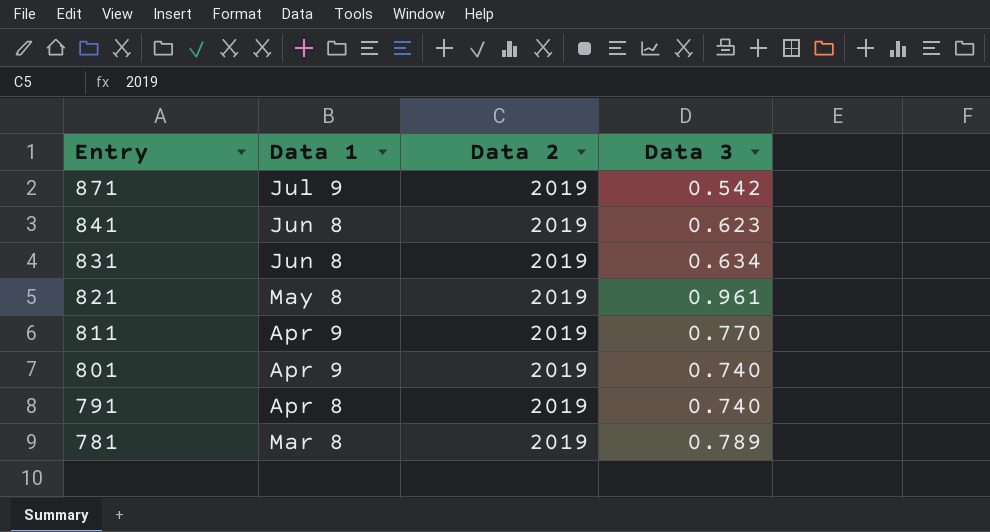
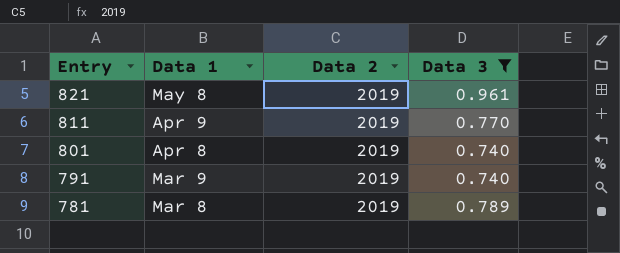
filter: none -> Data 3 >= 0.740
801 | Data 1: Apr 9 -> Apr 8
791 | Data 1: Apr 8 -> Mar 9

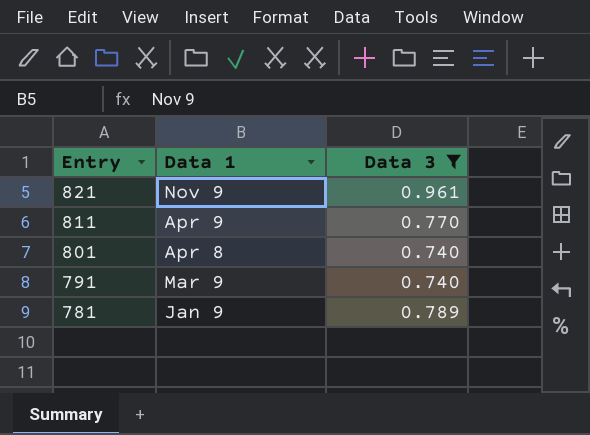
column Data 2 | position: 3 -> none
821 | Data 1: May 8 -> Nov 9
781 | Data 1: Mar 8 -> Jan 9

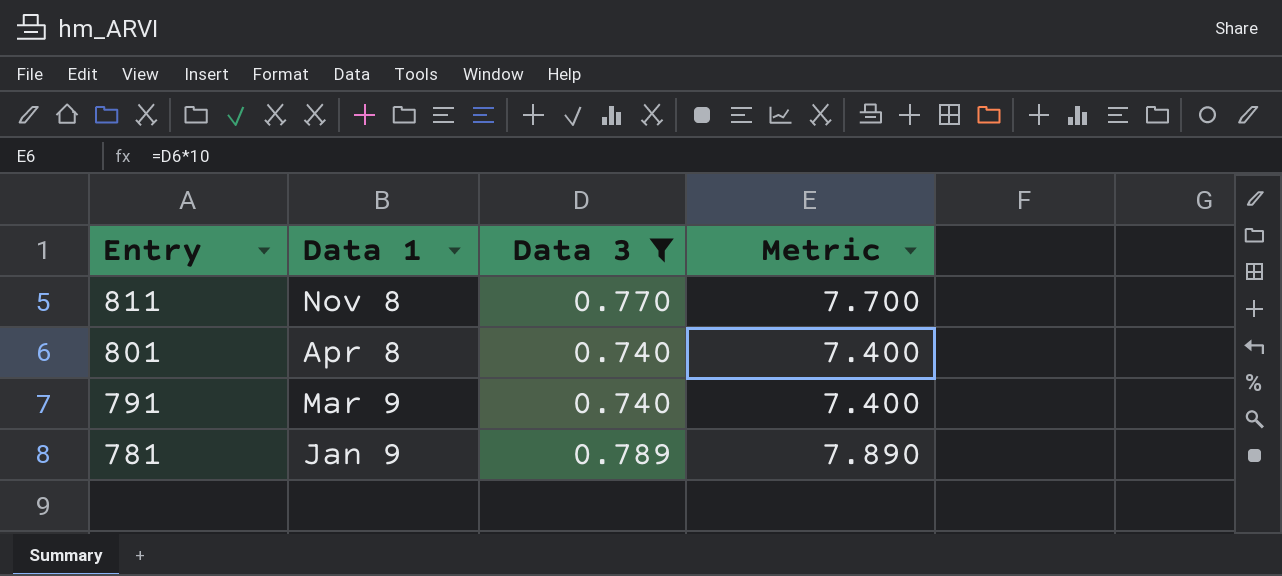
column Metric | formula: none -> [Data 3] * 10
row 821: Nov 9 | 0.961 -> none
811 | Data 1: Apr 9 -> Nov 8

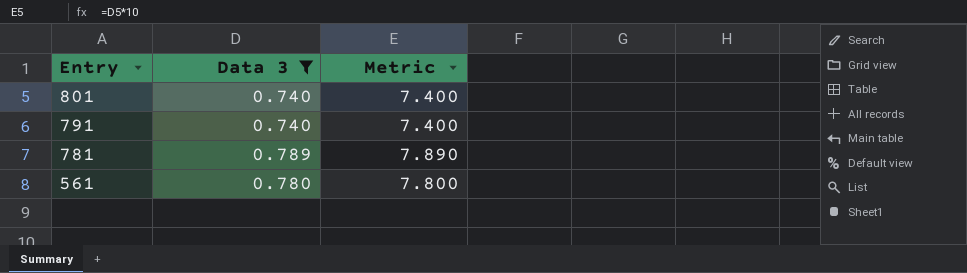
column Data 1 | position: 2 -> none
row 811: Nov 8 | 0.770 | 7.700 -> none
row 561: none -> 0.780 | 7.800

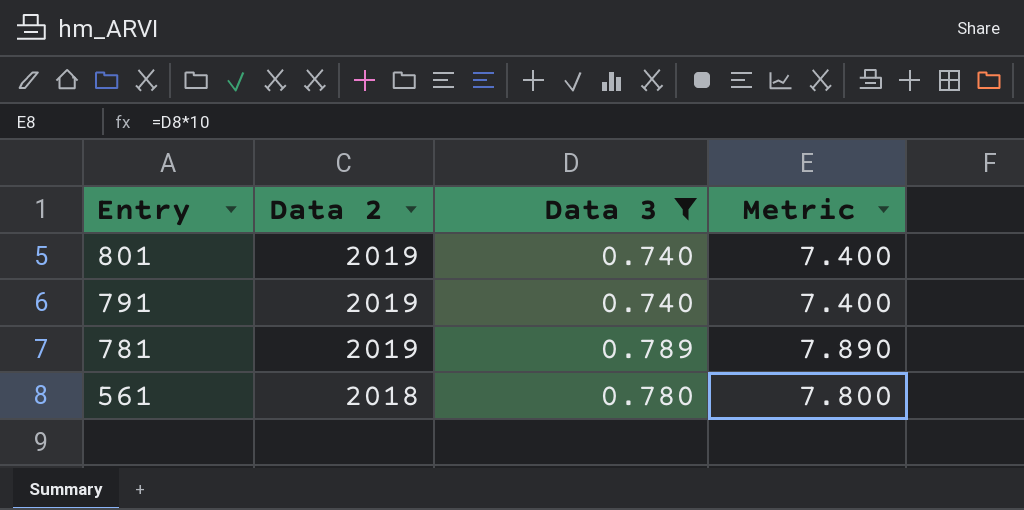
column Data 2 | position: none -> 2

